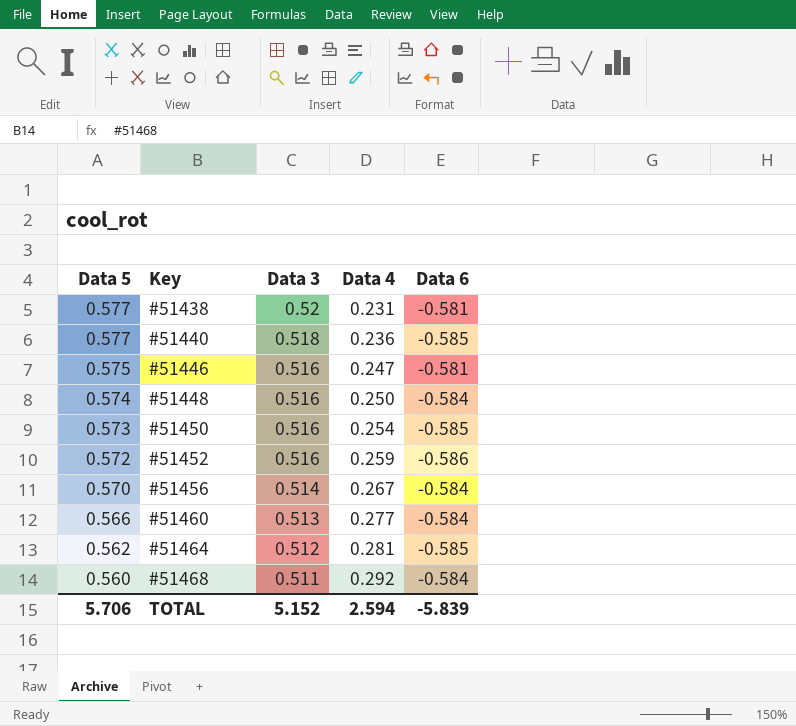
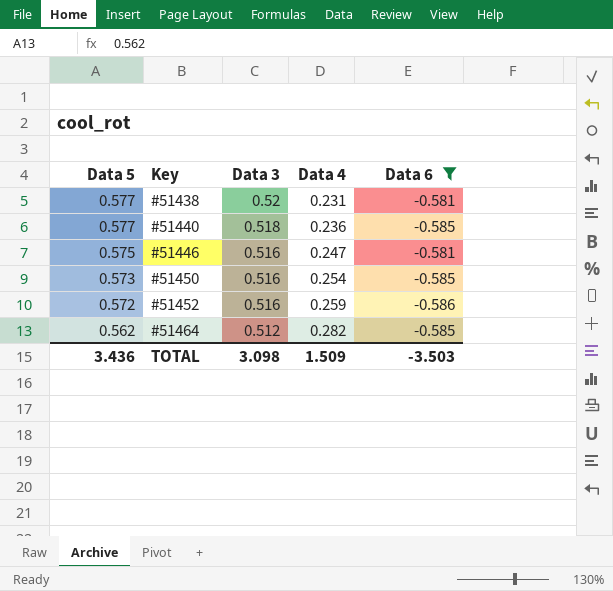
filter: none -> Data 6 != -0.584
#51464 | Data 4: 0.281 -> 0.282
TOTAL | Data 5: 5.706 -> 3.436
TOTAL | Data 3: 5.152 -> 3.098
TOTAL | Data 4: 2.594 -> 1.509
TOTAL | Data 6: -5.839 -> -3.503

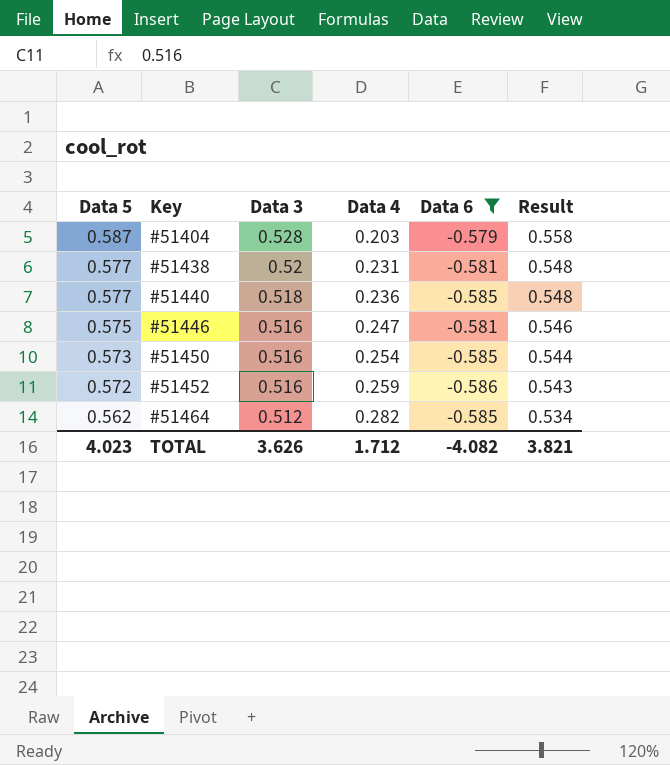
column Result | formula: none -> [Data 5] * 0.95
row #51404: none -> 0.587 | 0.528 | 0.203 | -0.579 | 0.558
TOTAL | Data 5: 3.436 -> 4.023
TOTAL | Data 3: 3.098 -> 3.626
TOTAL | Data 4: 1.509 -> 1.712
TOTAL | Data 6: -3.503 -> -4.082

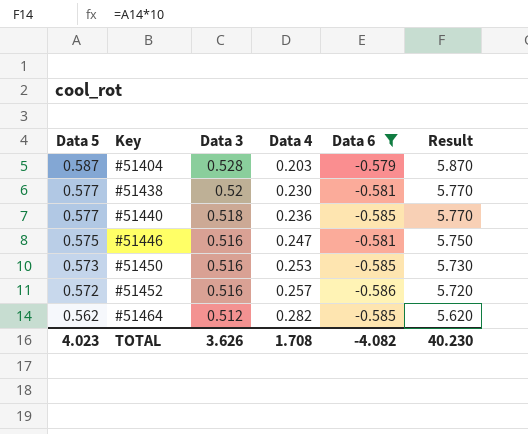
column Result | formula: [Data 5] * 0.95 -> [Data 5] * 10
#51438 | Data 4: 0.231 -> 0.230
#51450 | Data 4: 0.254 -> 0.253
#51452 | Data 4: 0.259 -> 0.257
TOTAL | Data 4: 1.712 -> 1.708
TOTAL | Result: 3.821 -> 40.230

